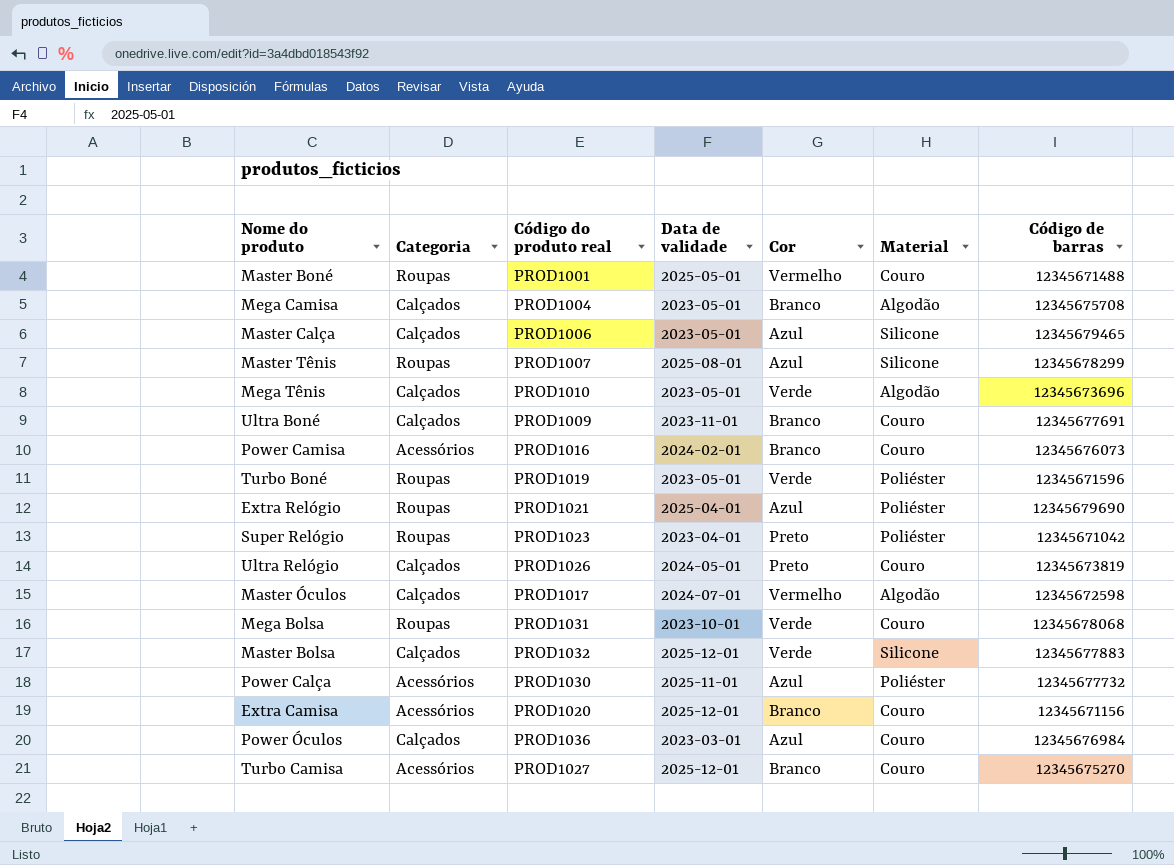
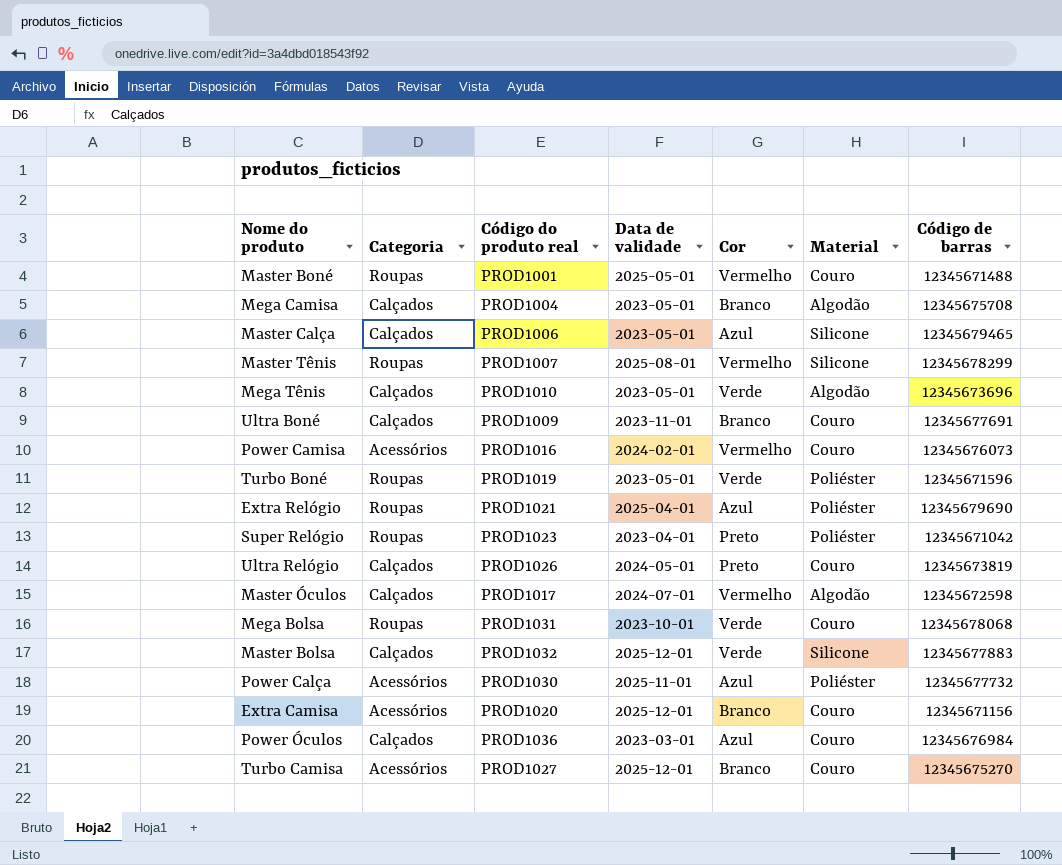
Master Tênis | Cor: Azul -> Vermelho
Power Camisa | Cor: Branco -> Vermelho

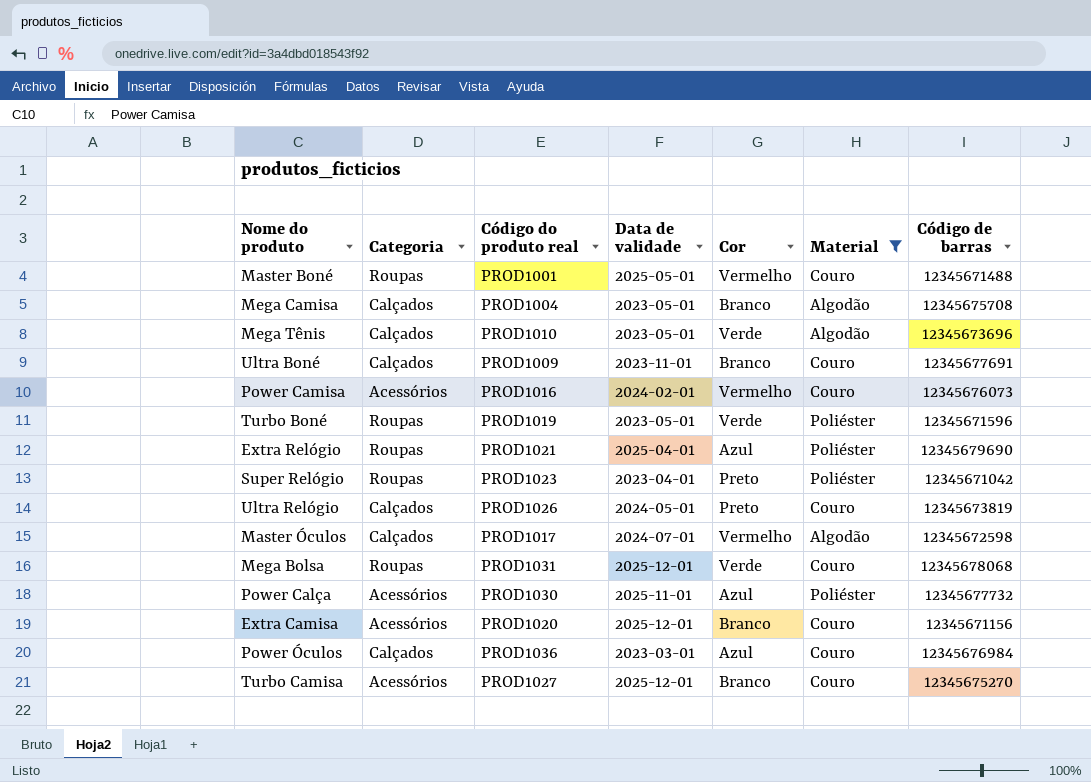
filter: none -> Material != Silicone
Mega Bolsa | Data de validade: 2023-10-01 -> 2025-12-01

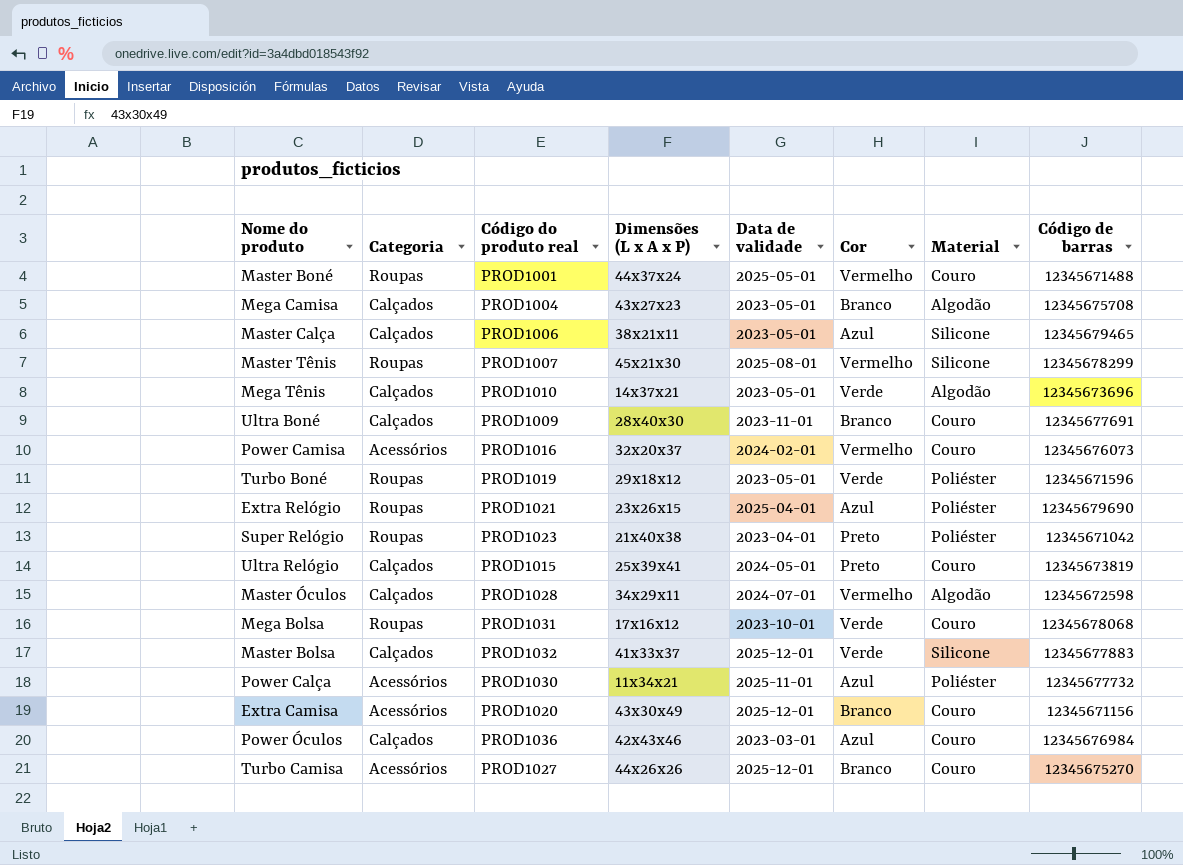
filter: Material != Silicone -> none
column Dimensões (L x A x P) | position: none -> 4
Ultra Relógio | Código do produto real: PROD1026 -> PROD1015
Master Óculos | Código do produto real: PROD1017 -> PROD1028
Mega Bolsa | Data de validade: 2025-12-01 -> 2023-10-01

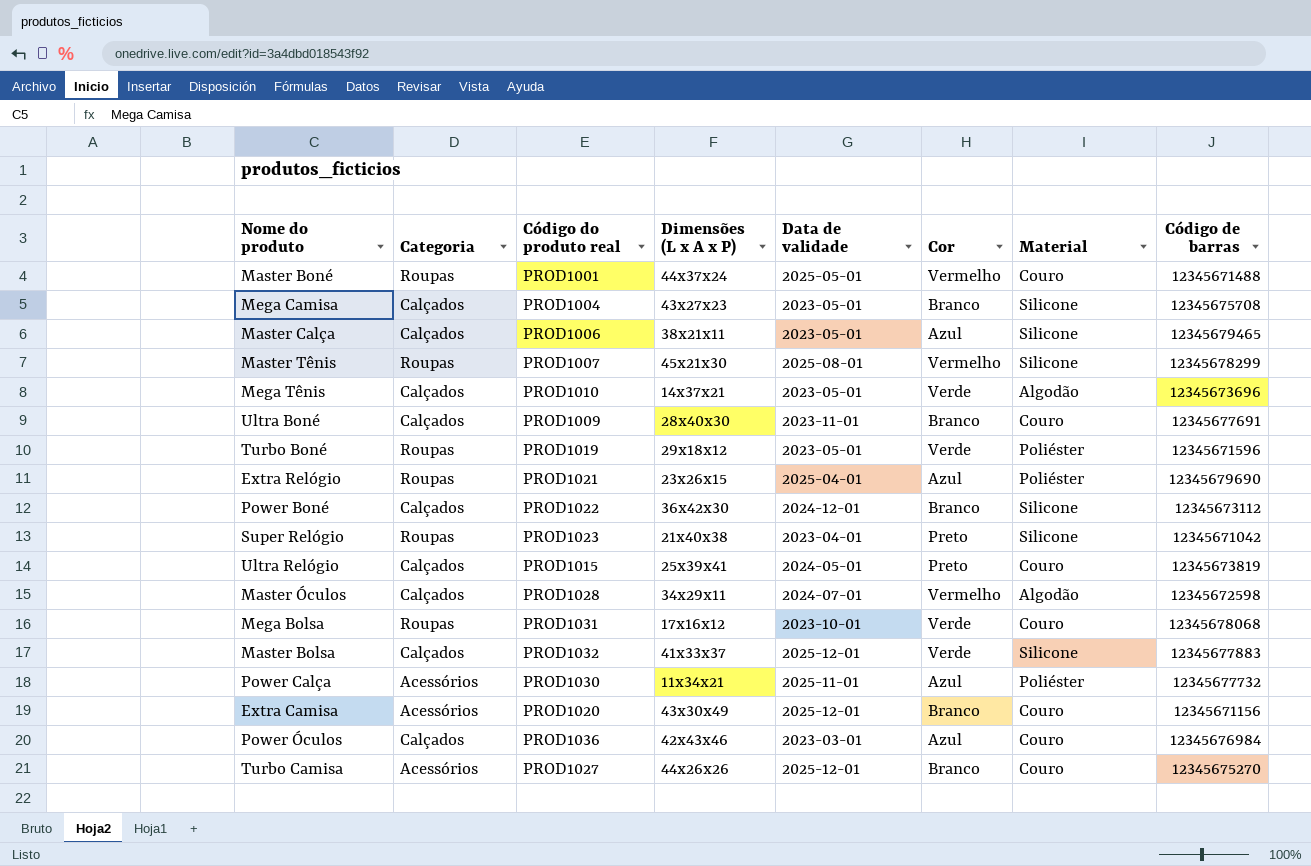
row Power Camisa: Acessórios | PROD1016 | 32x20x37 | 2024-02-01 | Vermelho | Couro | 12345676073 -> none
Mega Camisa | Material: Algodão -> Silicone
row Power Boné: none -> Calçados | PROD1022 | 36x42x30 | 2024-12-01 | Branco | Silicone | 12345673112
Super Relógio | Material: Poliéster -> Silicone

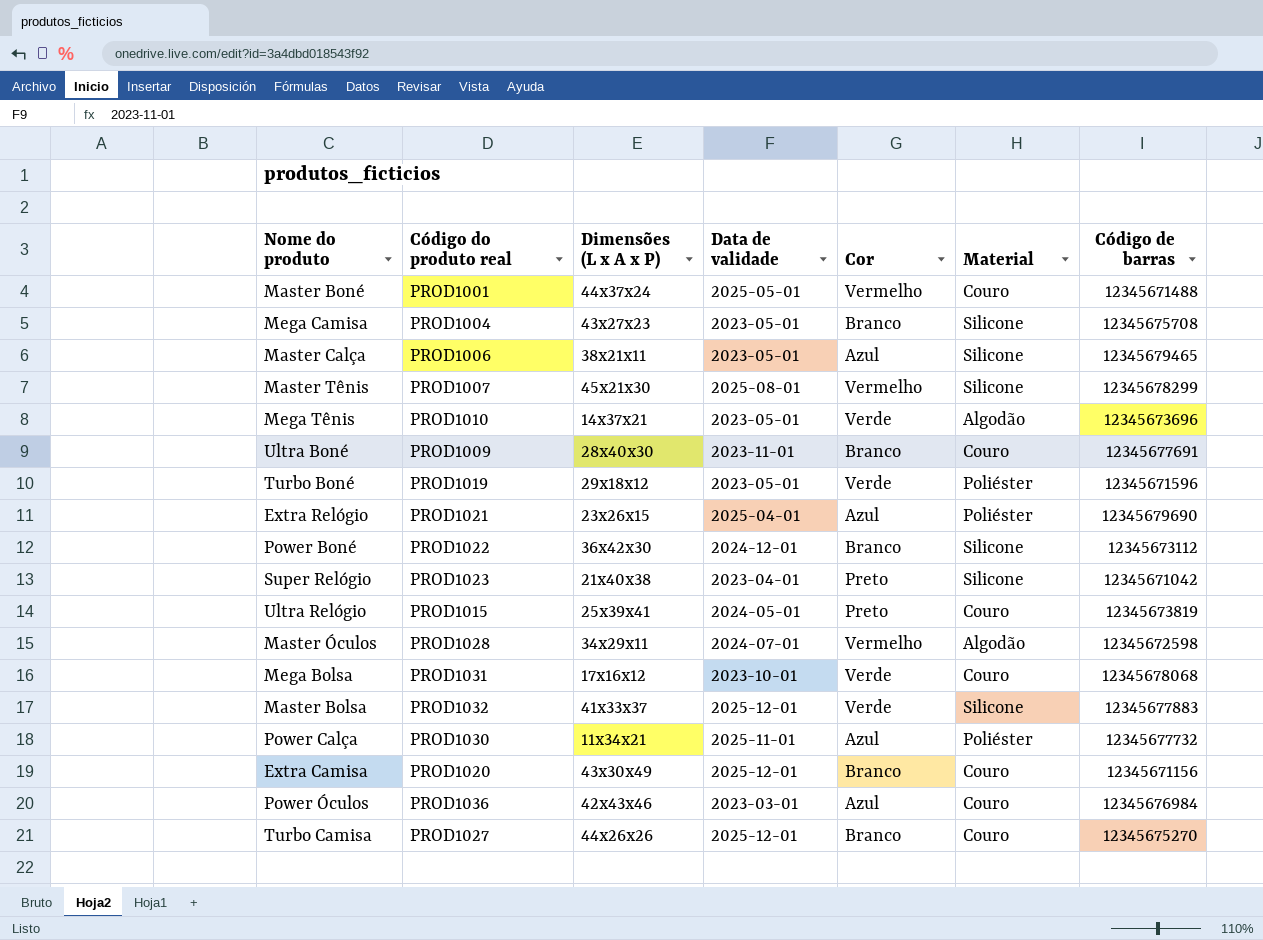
column Categoria | position: 2 -> none

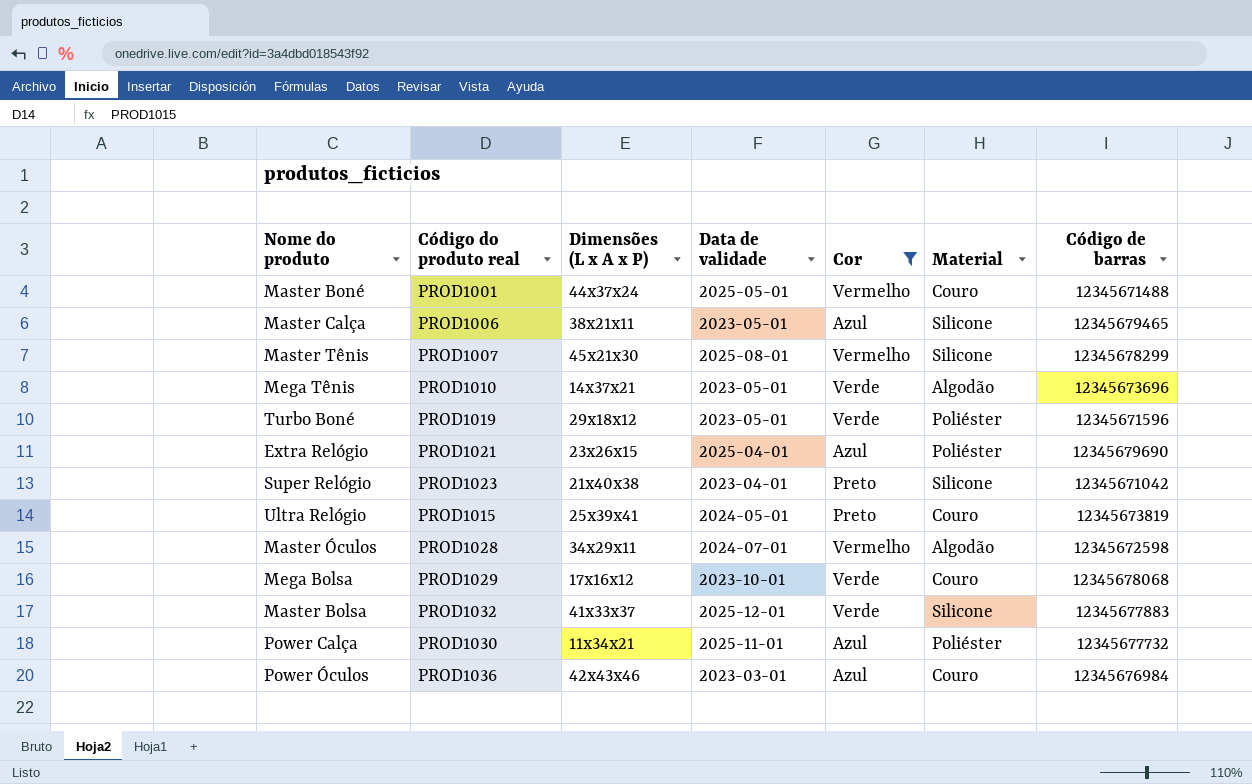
filter: none -> Cor != Branco
Mega Bolsa | Código do produto real: PROD1031 -> PROD1029

